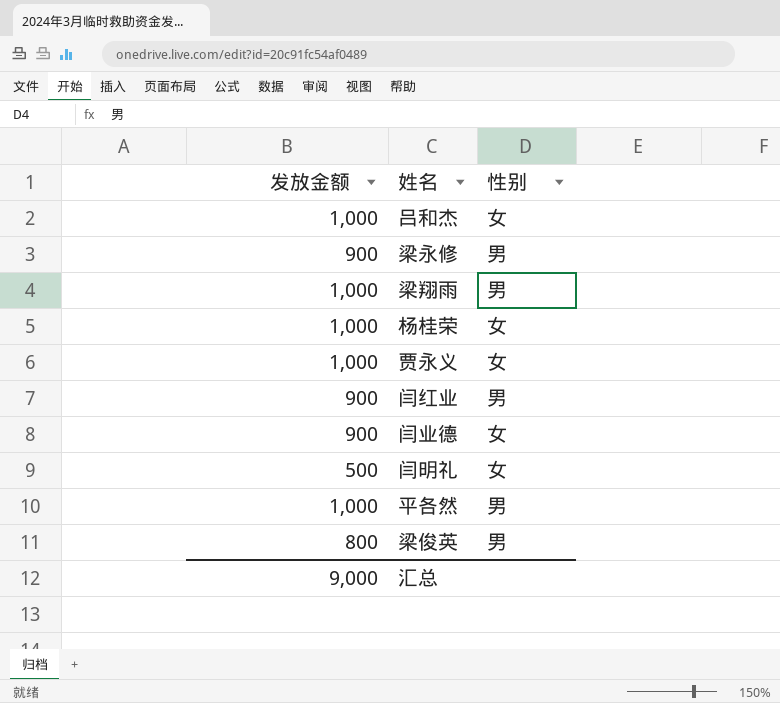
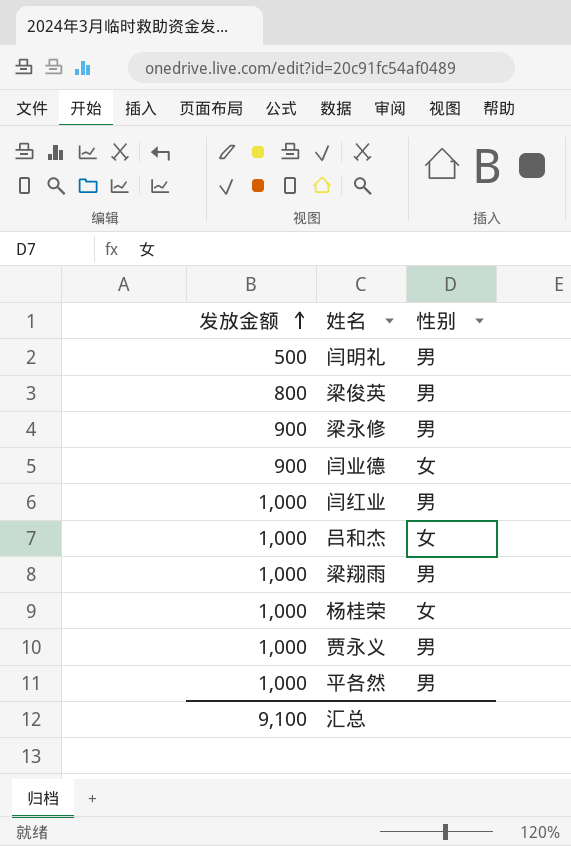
row order: none -> 发放金额 ascending
闫明礼 | 性别: 女 -> 男
闫红业 | 发放金额: 900 -> 1,000
贾永义 | 性别: 女 -> 男
汇总 | 发放金额: 9,000 -> 9,100

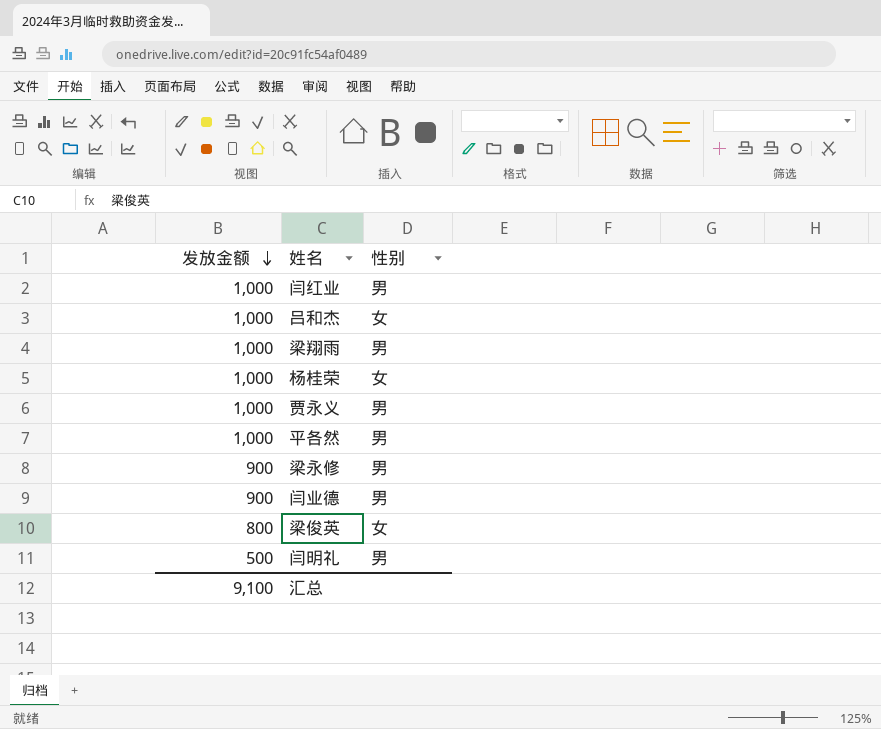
row order: 发放金额 ascending -> 发放金额 descending
闫业德 | 性别: 女 -> 男
梁俊英 | 性别: 男 -> 女

